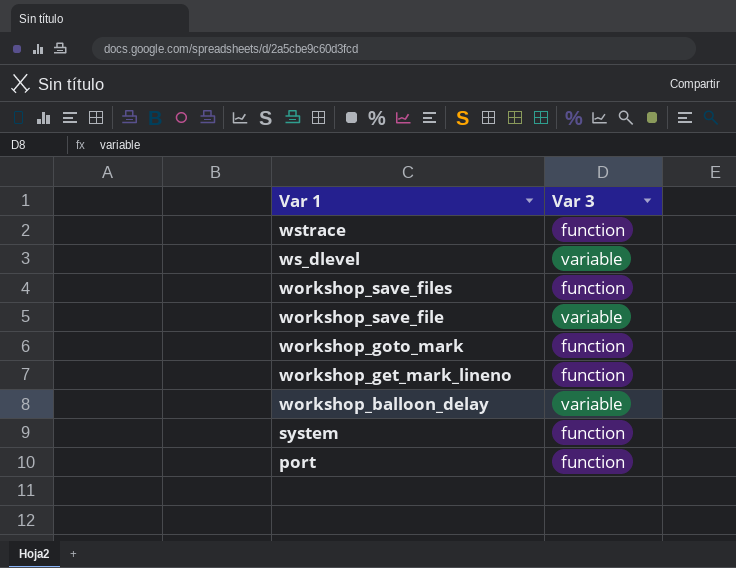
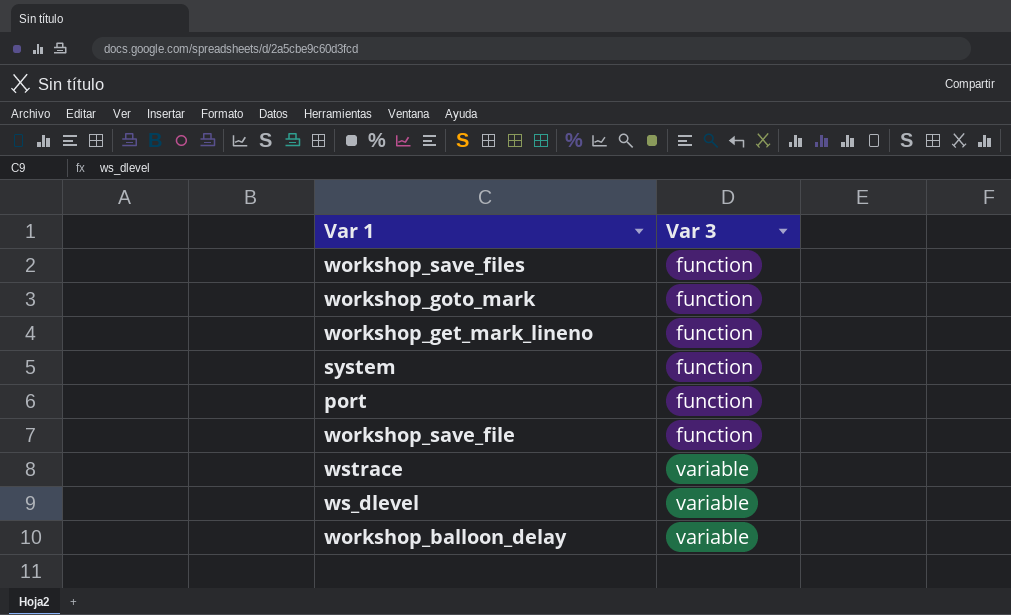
row order: Var 1 descending -> Var 3 ascending
workshop_save_file | Var 3: variable -> function
wstrace | Var 3: function -> variable

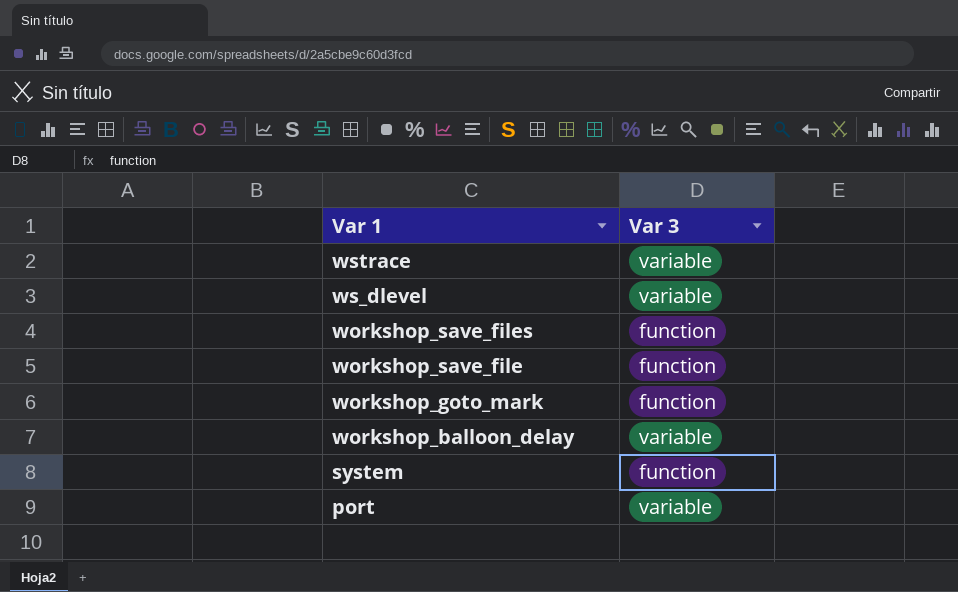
row order: Var 3 ascending -> Var 1 descending
row workshop_get_mark_lineno: function -> none
port | Var 3: function -> variable

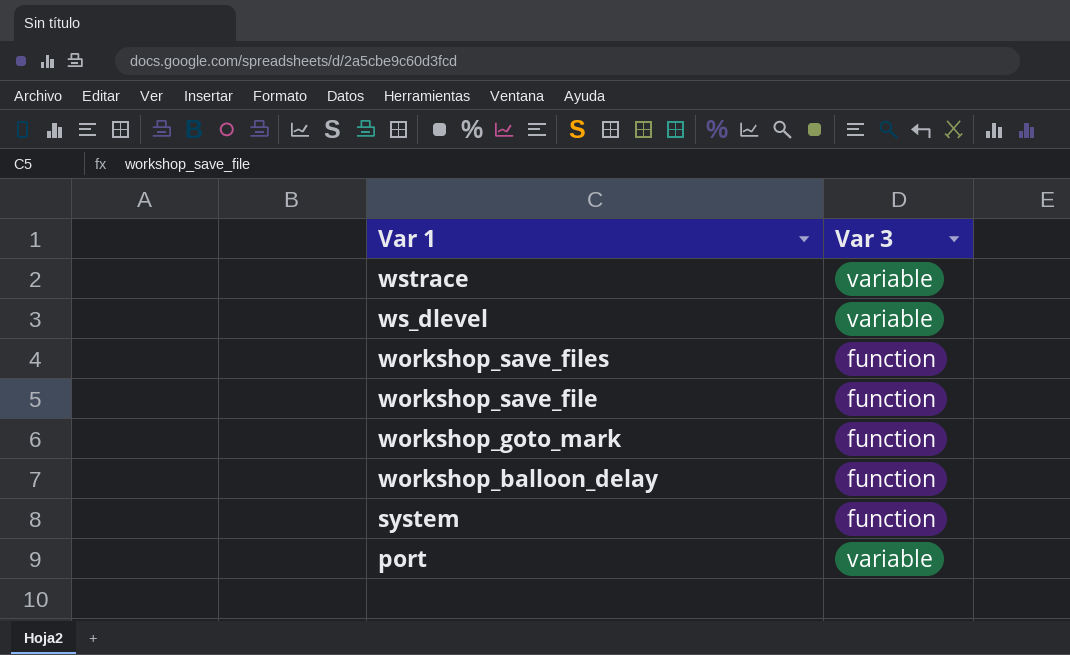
workshop_balloon_delay | Var 3: variable -> function

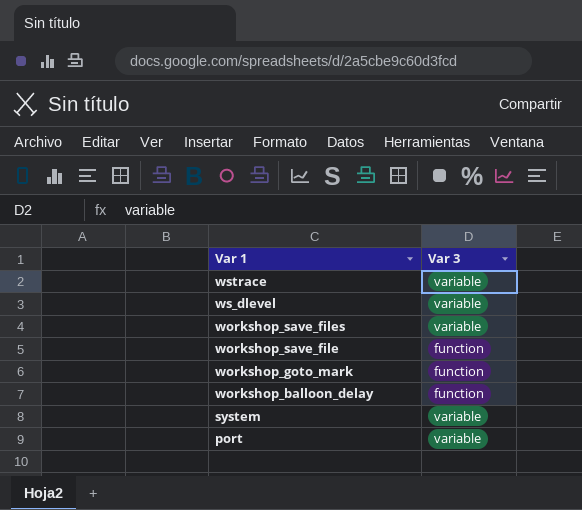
workshop_save_files | Var 3: function -> variable
system | Var 3: function -> variable

